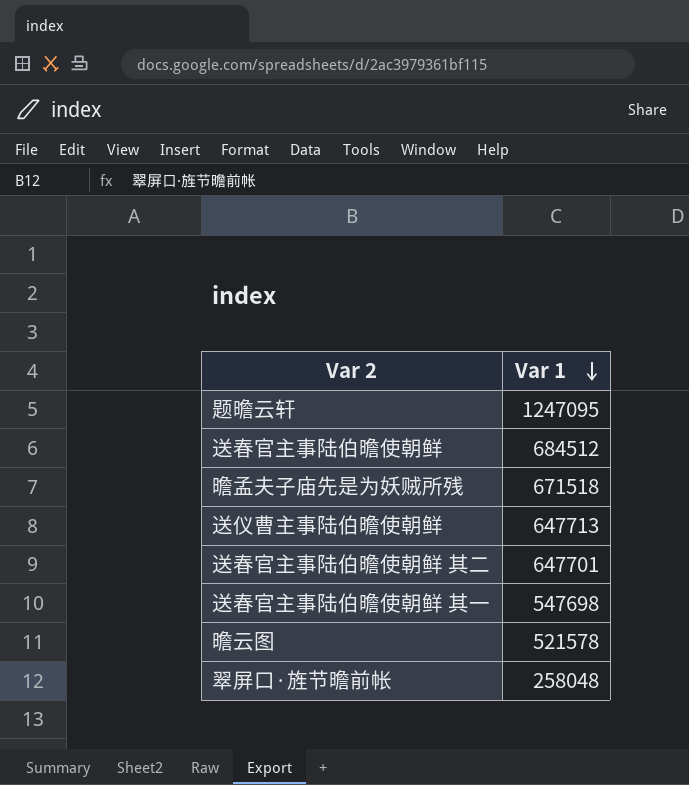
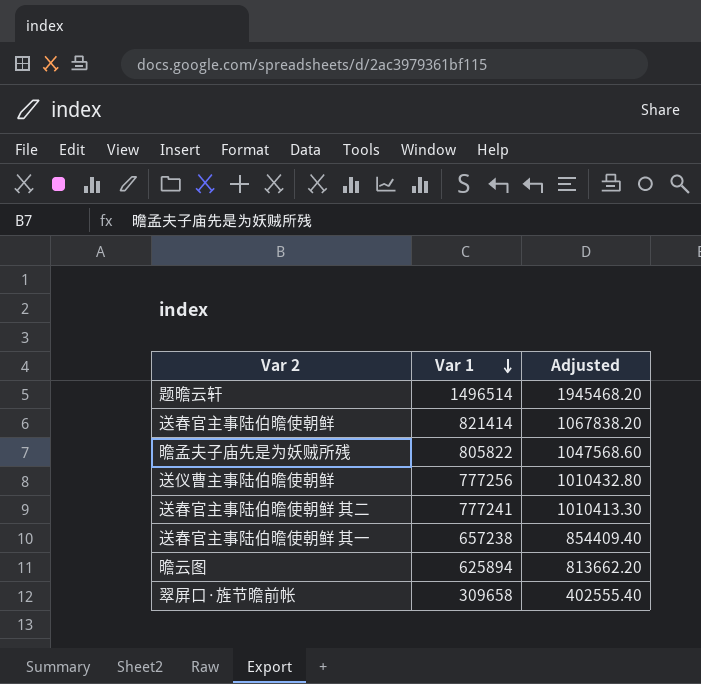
column Adjusted | formula: none -> [Var 1] * 1.3
题曕云轩 | Var 1: 1247095 -> 1496514
送春官主事陆伯曕使朝鲜 | Var 1: 684512 -> 821414
曕孟夫子庙先是为妖贼所残 | Var 1: 671518 -> 805822
送仪曹主事陆伯曕使朝鲜 | Var 1: 647713 -> 777256
送春官主事陆伯曕使朝鲜 其二 | Var 1: 647701 -> 777241
送春官主事陆伯曕使朝鲜 其一 | Var 1: 547698 -> 657238
曕云图 | Var 1: 521578 -> 625894
翠屏口·旌节曕前帐 | Var 1: 258048 -> 309658

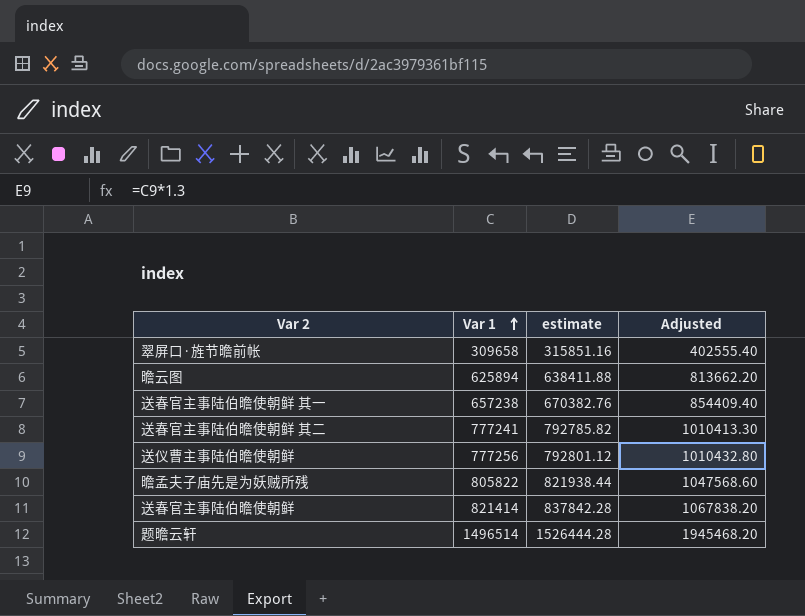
row order: Var 1 descending -> Var 1 ascending
column estimate | formula: none -> [Var 1] * 1.02

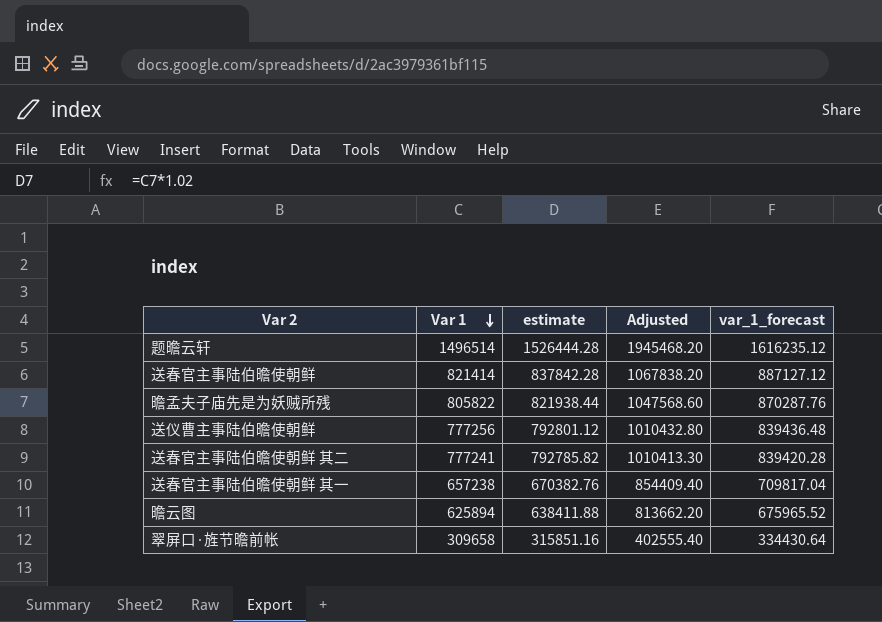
row order: Var 1 ascending -> Var 1 descending
column var_1_forecast | formula: none -> [Var 1] * 1.08

